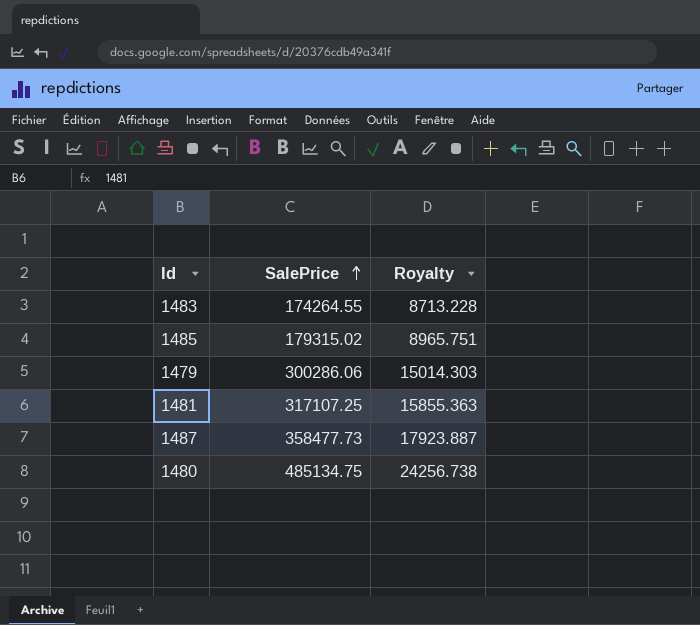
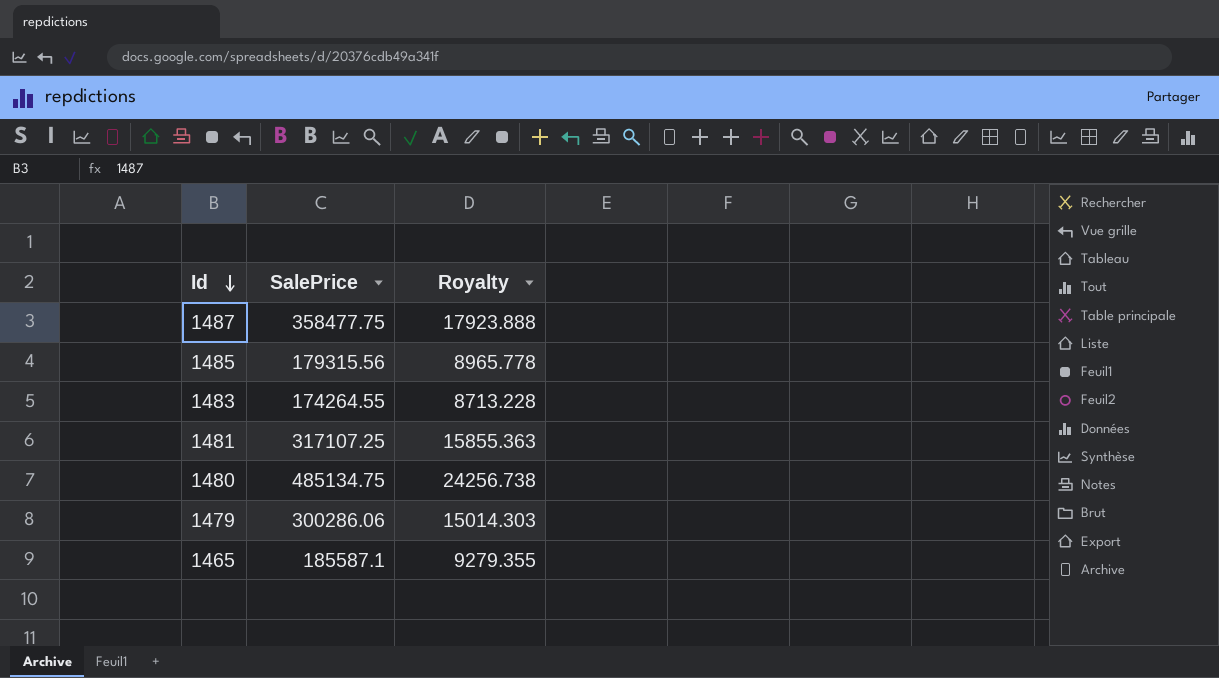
row order: SalePrice ascending -> Id descending
1487 | SalePrice: 358477.73 -> 358477.75
1487 | Royalty: 17923.887 -> 17923.888
1485 | SalePrice: 179315.02 -> 179315.56
1485 | Royalty: 8965.751 -> 8965.778
row 1465: none -> 185587.1 | 9279.355

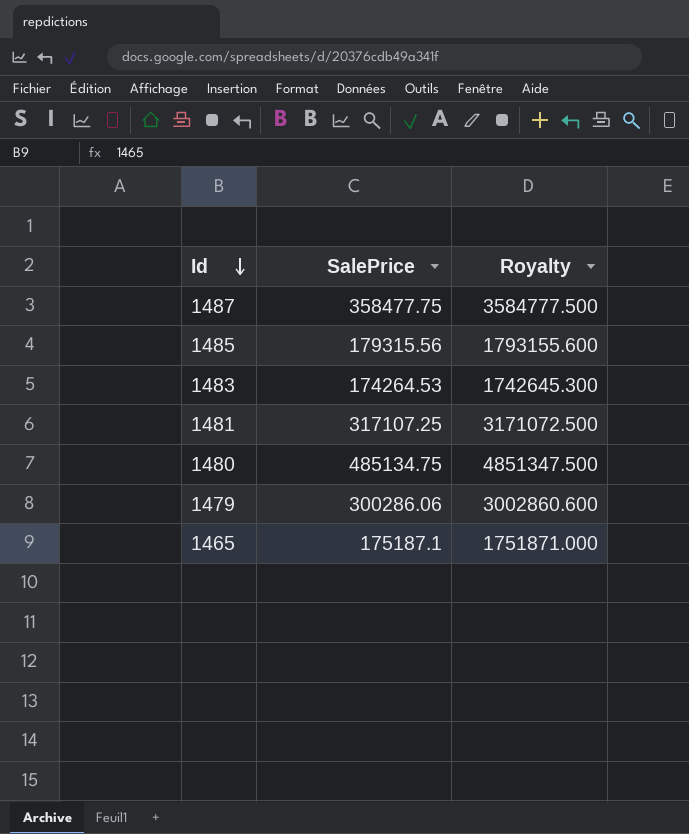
column Royalty | formula: [SalePrice] * 0.05 -> [SalePrice] * 10
1483 | SalePrice: 174264.55 -> 174264.53
1465 | SalePrice: 185587.1 -> 175187.1

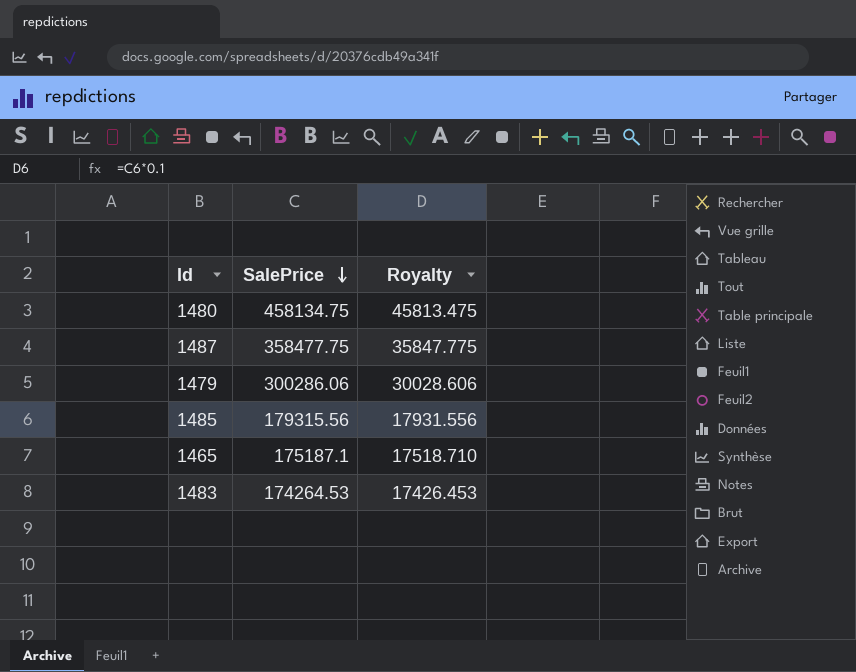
row order: Id descending -> SalePrice descending
column Royalty | formula: [SalePrice] * 10 -> [SalePrice] * 0.1
row 1481: 317107.25 | 3171072.500 -> none
1480 | SalePrice: 485134.75 -> 458134.75

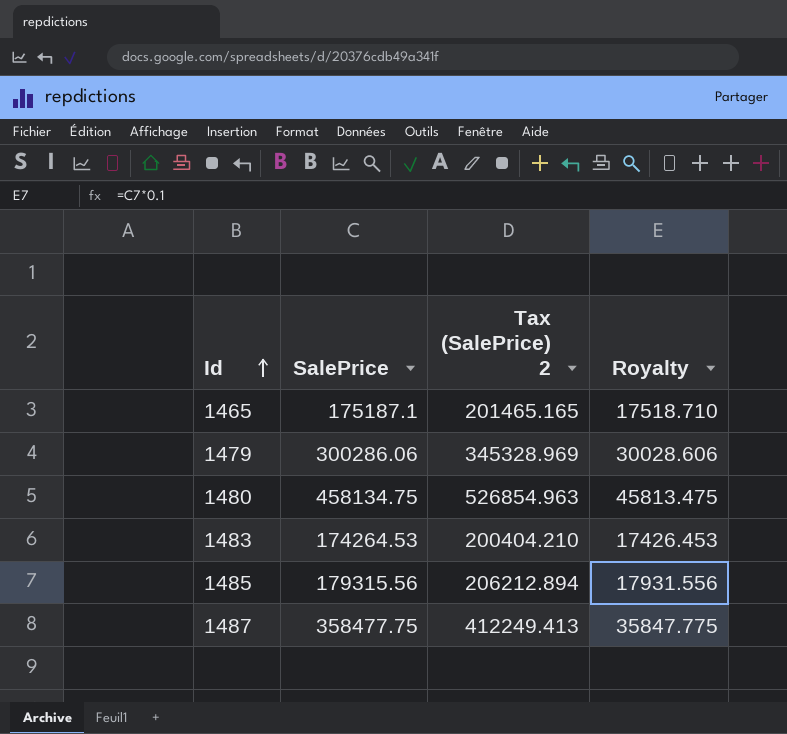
row order: SalePrice descending -> Id ascending
column Tax (SalePrice) 2 | formula: none -> [SalePrice] * 1.15

